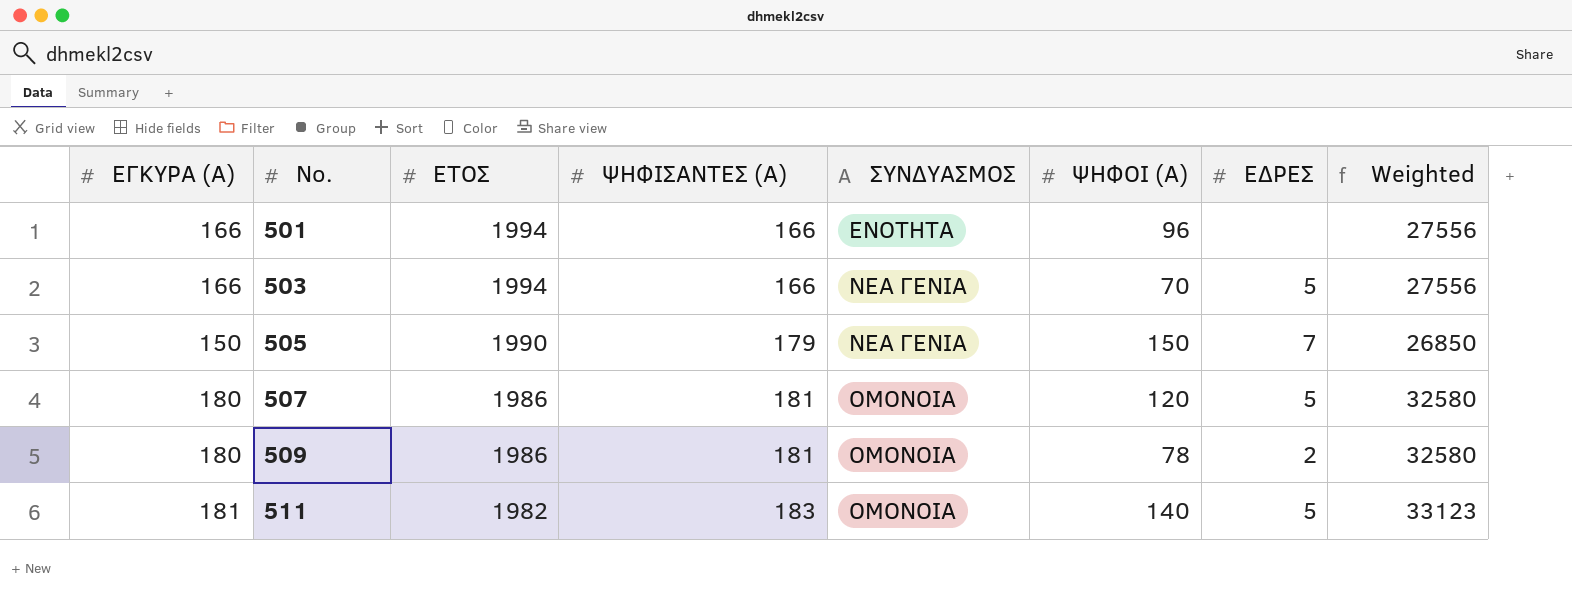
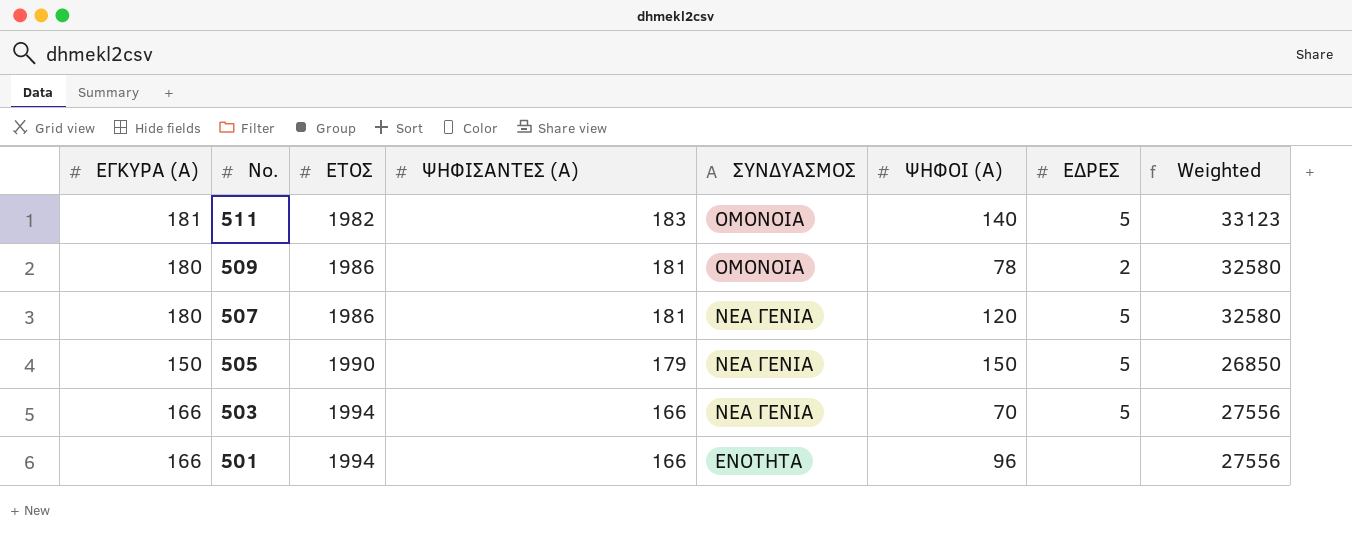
row order: No. ascending -> No. descending
507 | ΣΥΝΔΥΑΣΜΟΣ: ΟΜΟΝΟΙΑ -> ΝΕΑ ΓΕΝΙΑ
505 | ΕΔΡΕΣ: 7 -> 5

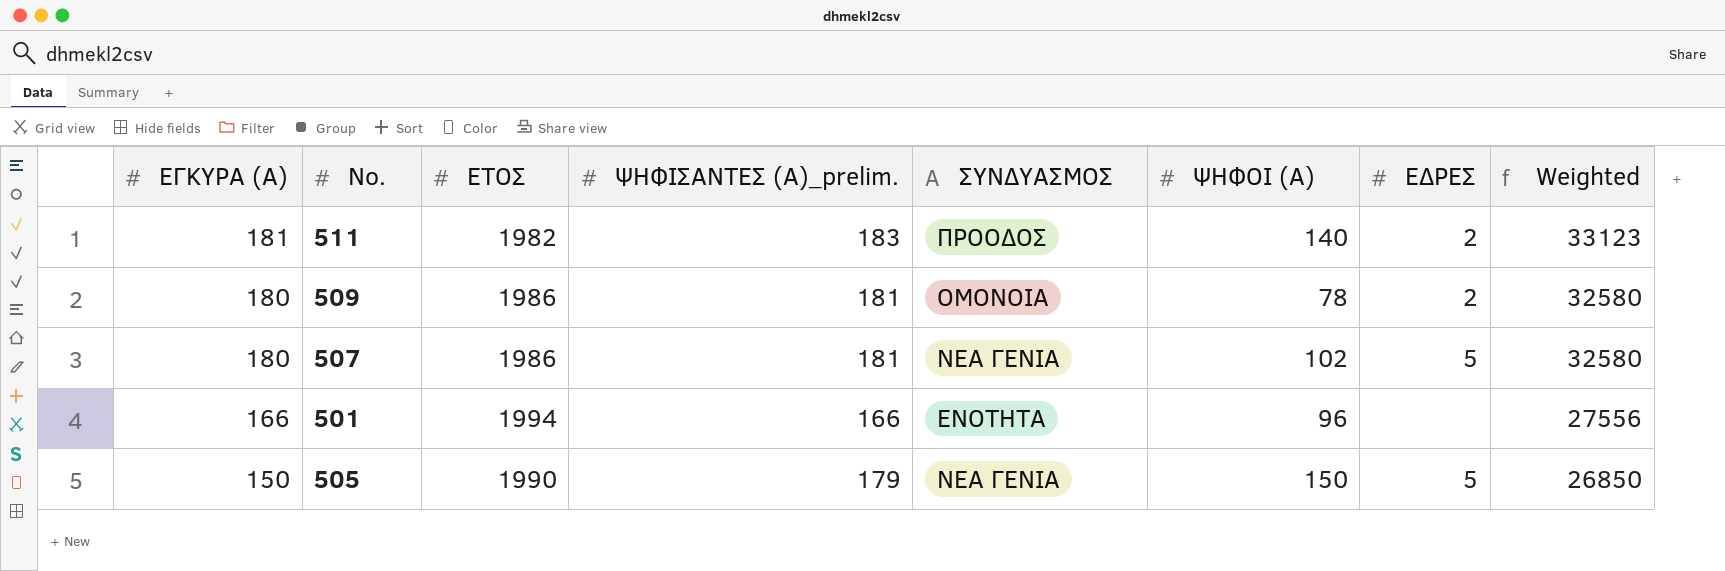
row order: No. descending -> ΕΓΚΥΡΑ (Α) descending
column name: ΨΗΦΙΣΑΝΤΕΣ (Α) -> ΨΗΦΙΣΑΝΤΕΣ (Α)_prelim.
row 503: 166 | 1994 | 166 | ΝΕΑ ΓΕΝΙΑ | 70 | 5 | 27556 -> none
511 | ΣΥΝΔΥΑΣΜΟΣ: ΟΜΟΝΟΙΑ -> ΠΡΟΟΔΟΣ
511 | ΕΔΡΕΣ: 5 -> 2
507 | ΨΗΦΟΙ (Α): 120 -> 102

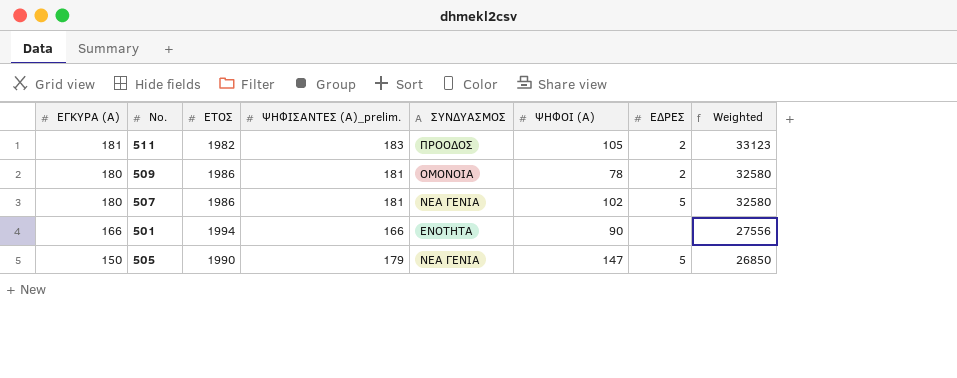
511 | ΨΗΦΟΙ (Α): 140 -> 105
501 | ΨΗΦΟΙ (Α): 96 -> 90
505 | ΨΗΦΟΙ (Α): 150 -> 147

